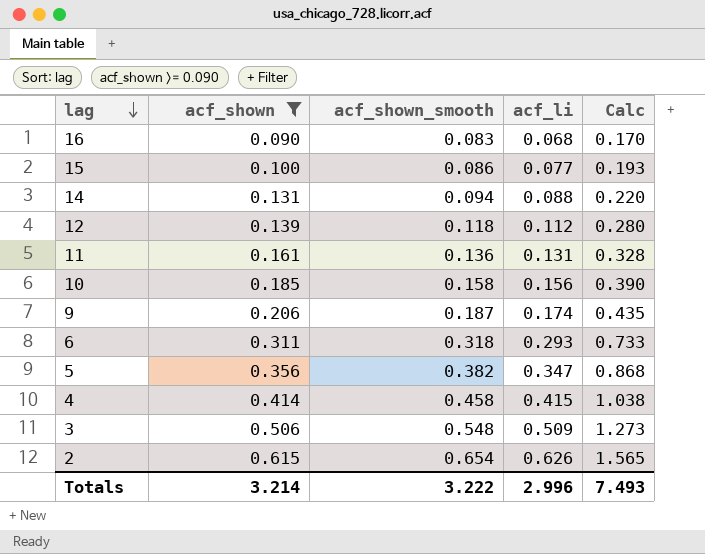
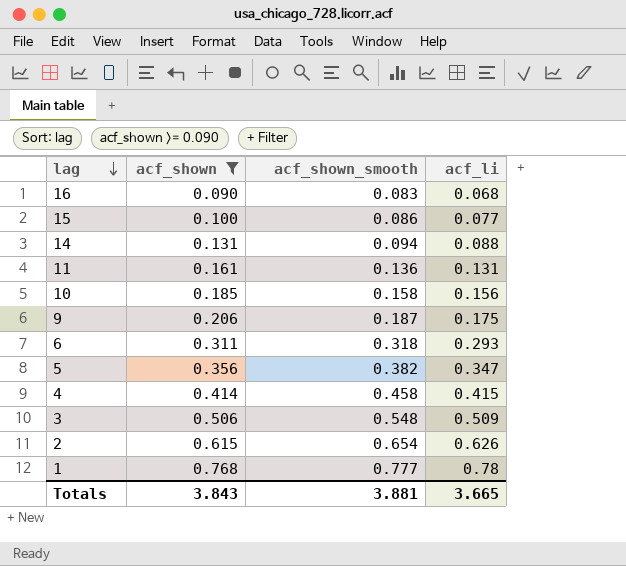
column Calc | formula: [acf_li] * 2.5 -> none
row 12: 0.139 | 0.118 | 0.112 | 0.280 -> none
9 | acf_li: 0.174 -> 0.175
row 1: none -> 0.768 | 0.777 | 0.78
Totals | acf_shown: 3.214 -> 3.843
Totals | acf_shown_smooth: 3.222 -> 3.881
Totals | acf_li: 2.996 -> 3.665

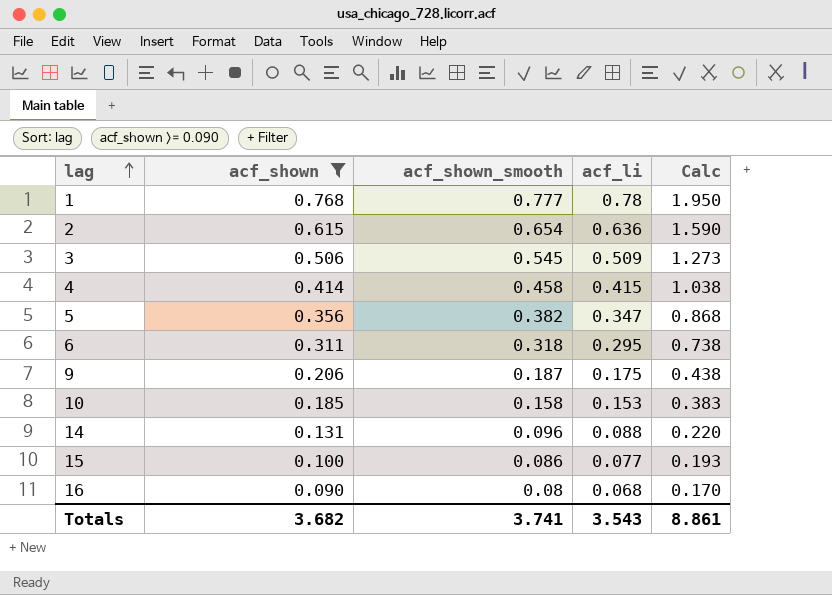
row order: lag descending -> lag ascending
column Calc | formula: none -> [acf_li] * 2.5
row 11: 0.161 | 0.136 | 0.131 -> none
2 | acf_li: 0.626 -> 0.636
3 | acf_shown_smooth: 0.548 -> 0.545
6 | acf_li: 0.293 -> 0.295
10 | acf_li: 0.156 -> 0.153
14 | acf_shown_smooth: 0.094 -> 0.096
16 | acf_shown_smooth: 0.083 -> 0.08
Totals | acf_shown: 3.843 -> 3.682
Totals | acf_shown_smooth: 3.881 -> 3.741
Totals | acf_li: 3.665 -> 3.543

